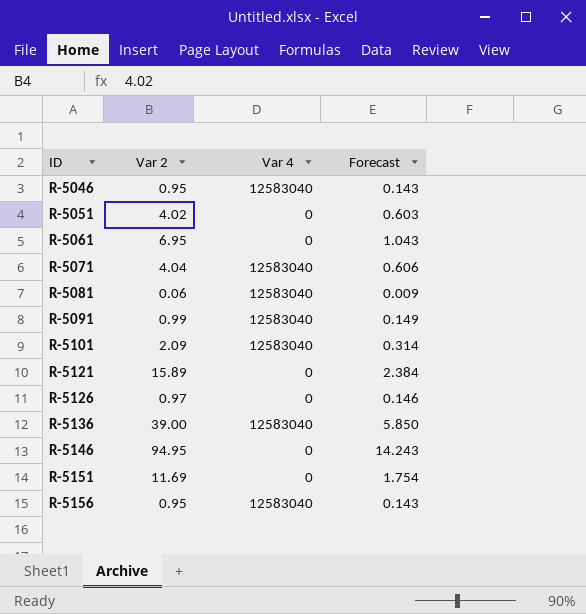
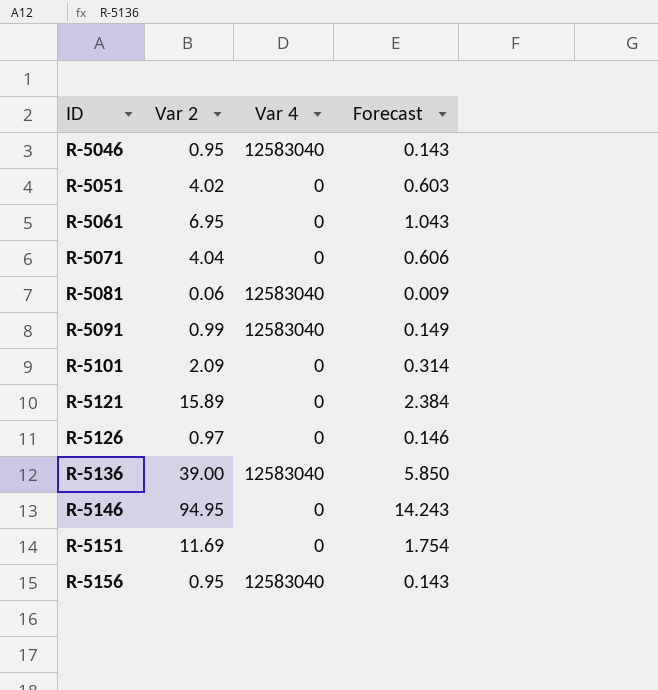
R-5071 | Var 4: 12583040 -> 0
R-5101 | Var 4: 12583040 -> 0

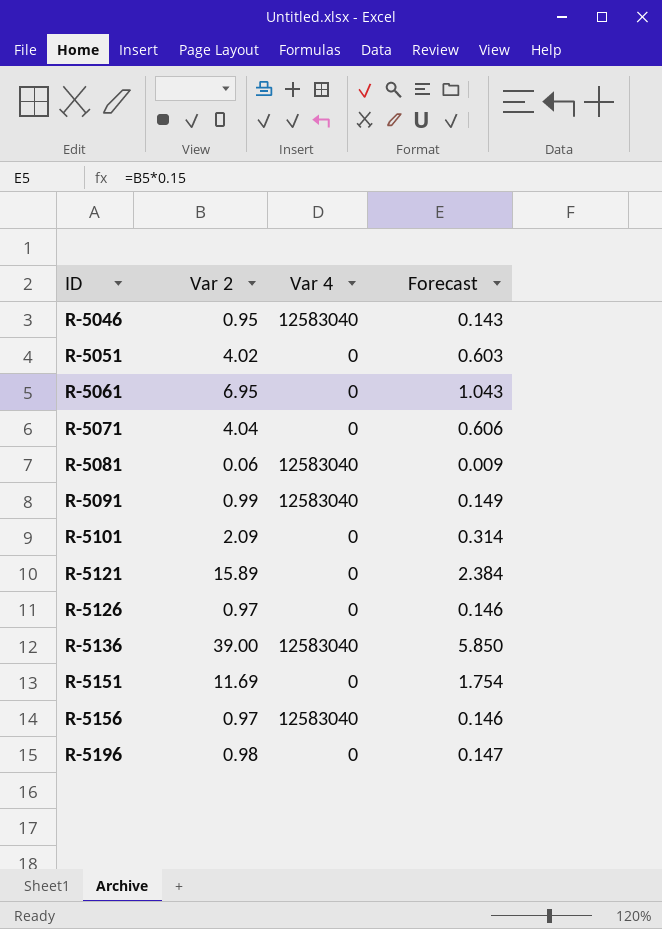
row R-5146: 94.95 | 0 | 14.243 -> none
R-5156 | Var 2: 0.95 -> 0.97
R-5156 | Forecast: 0.143 -> 0.146
row R-5196: none -> 0.98 | 0 | 0.147

